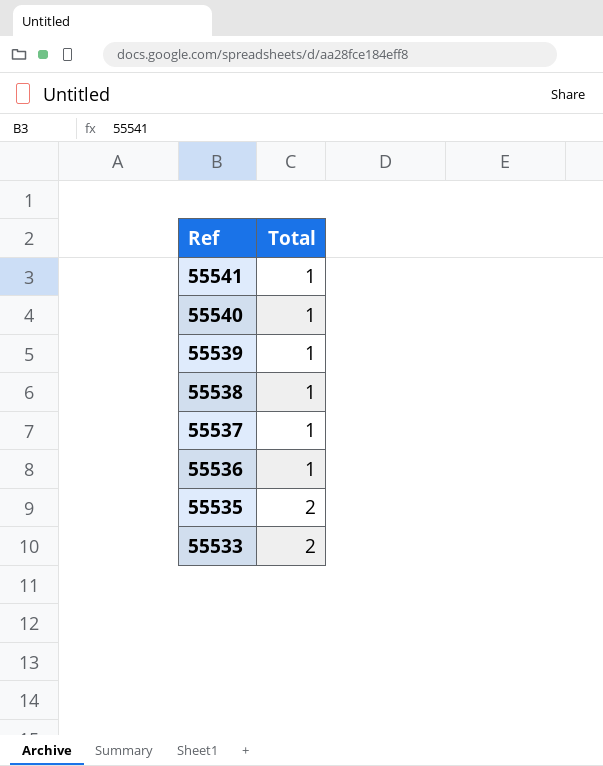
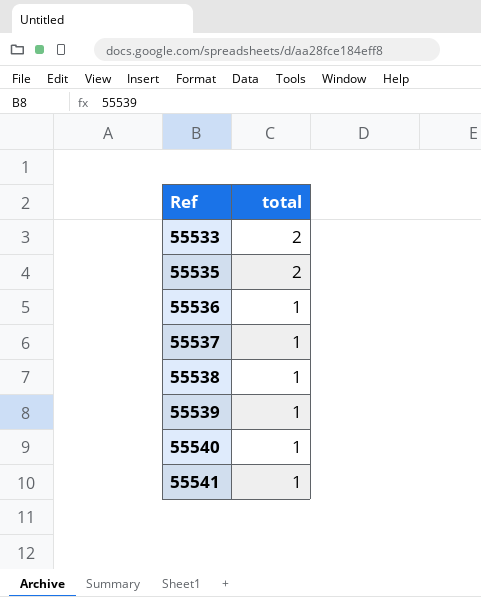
row order: Ref descending -> Ref ascending
column name: Total -> total

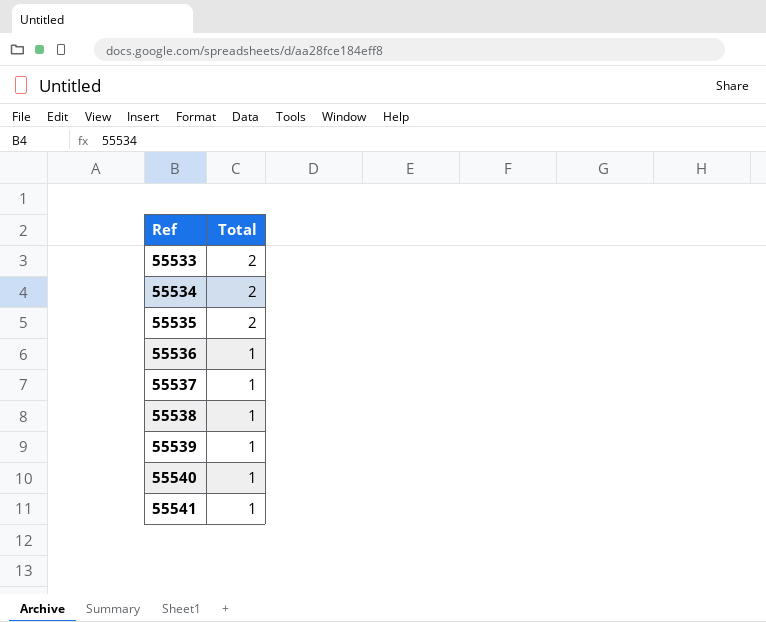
column name: total -> Total
row 55534: none -> 2

